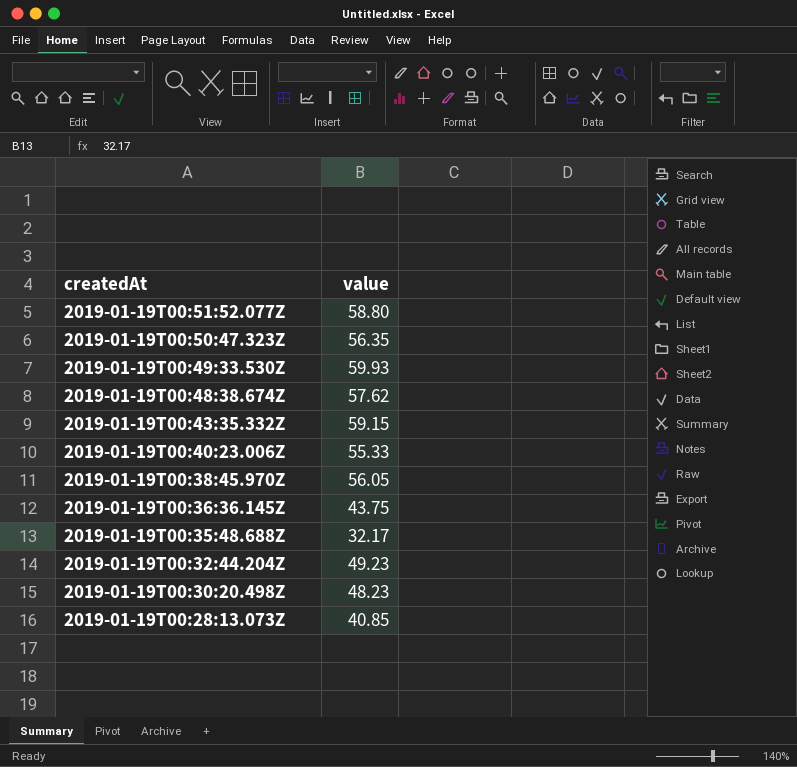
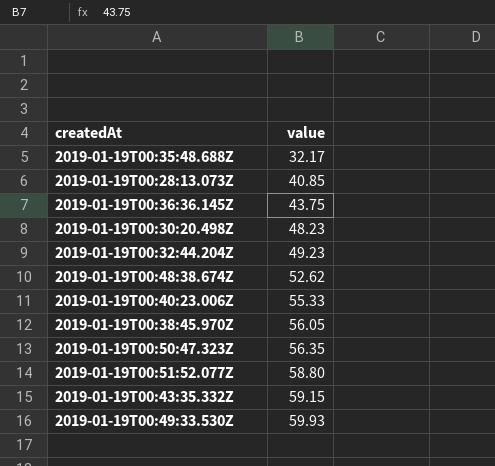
row order: createdAt descending -> value ascending
2019-01-19T00:48:38.674Z | value: 57.62 -> 52.62

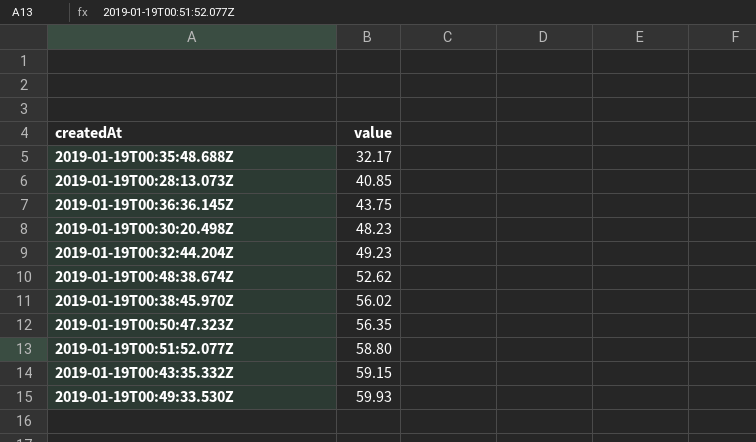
row 2019-01-19T00:40:23.006Z: 55.33 -> none
2019-01-19T00:38:45.970Z | value: 56.05 -> 56.02

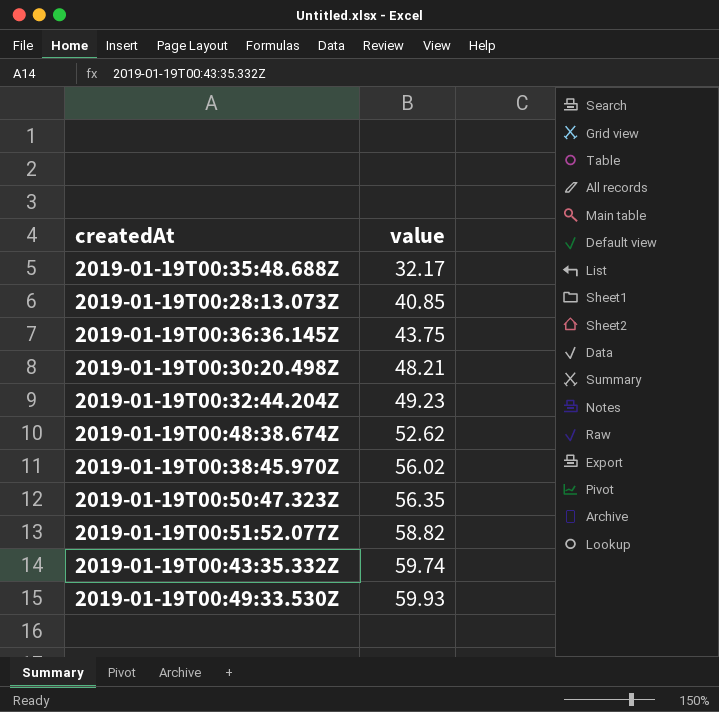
2019-01-19T00:30:20.498Z | value: 48.23 -> 48.21
2019-01-19T00:51:52.077Z | value: 58.80 -> 58.82
2019-01-19T00:43:35.332Z | value: 59.15 -> 59.74

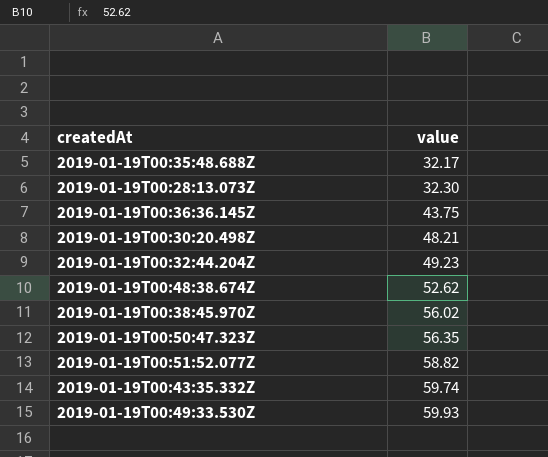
2019-01-19T00:28:13.073Z | value: 40.85 -> 32.30

